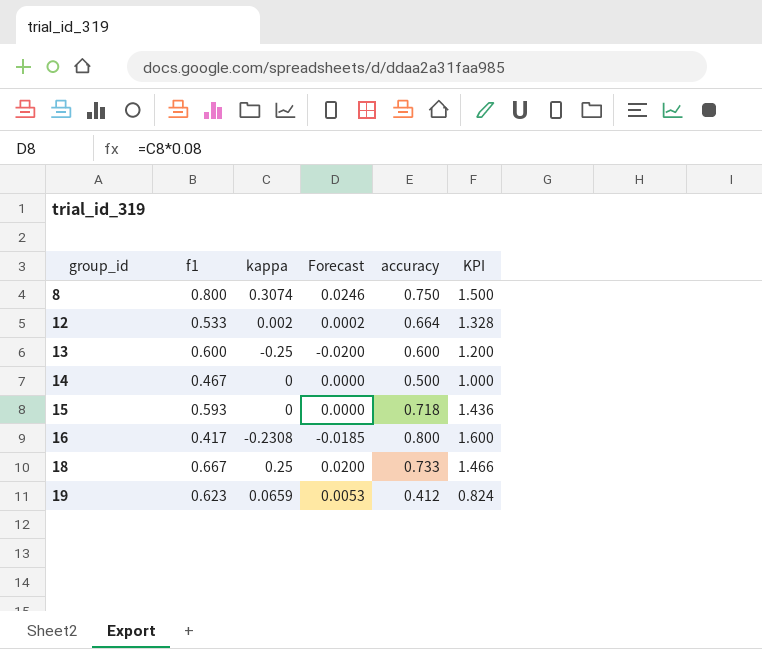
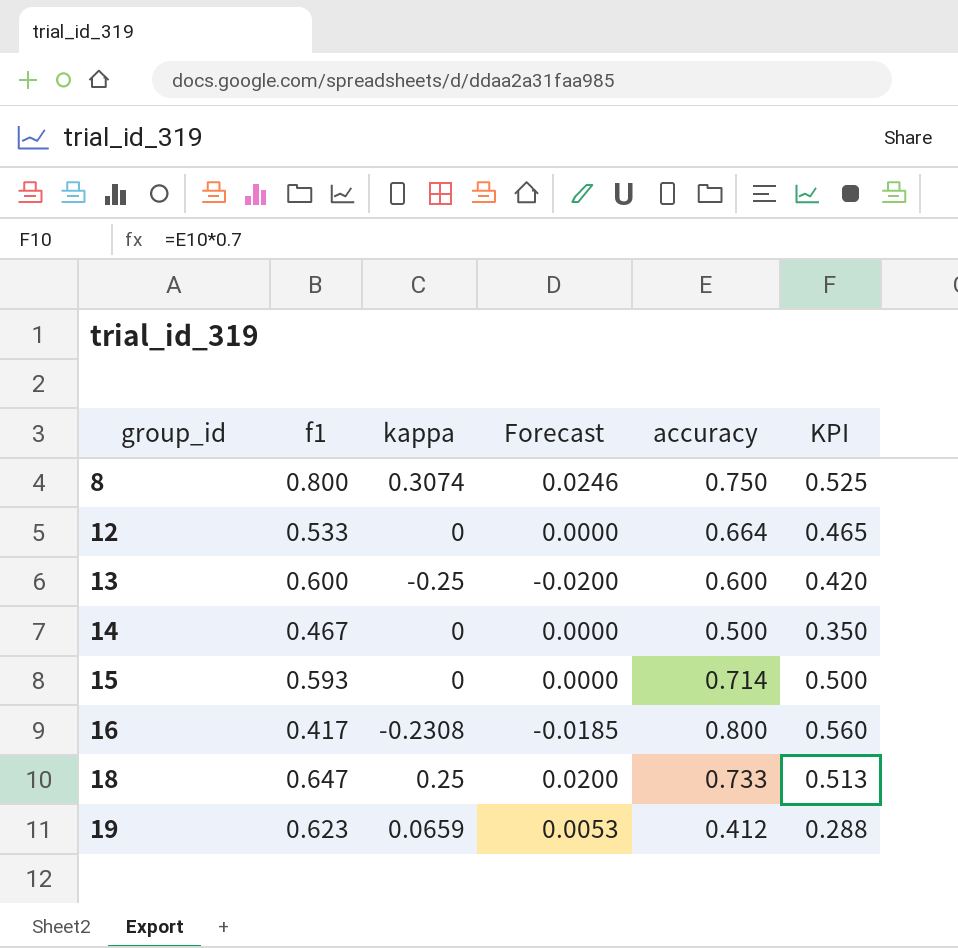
column KPI | formula: [accuracy] * 2 -> [accuracy] * 0.7
12 | kappa: 0.002 -> 0
12 | Forecast: 0.0002 -> 0.0000
15 | accuracy: 0.718 -> 0.714
18 | f1: 0.667 -> 0.647

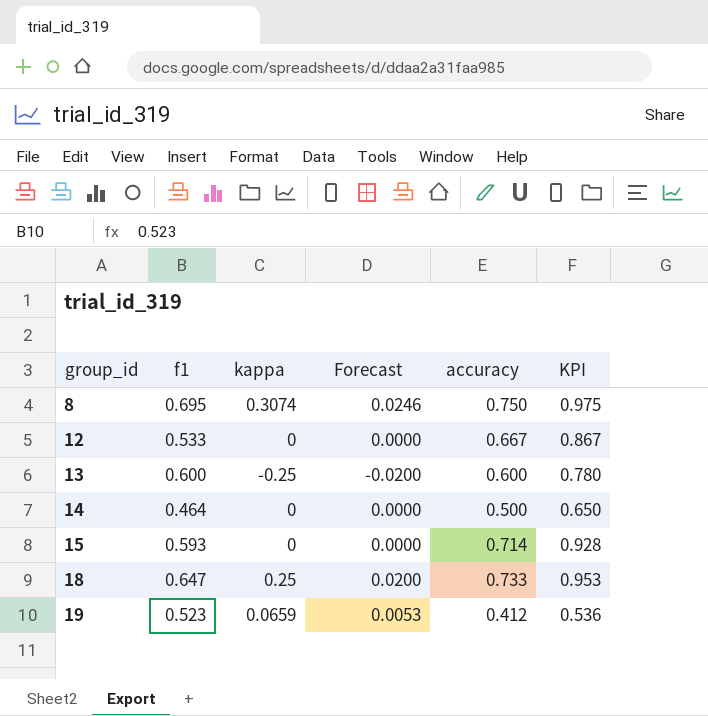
column KPI | formula: [accuracy] * 0.7 -> [accuracy] * 1.3
row 16: 0.417 | -0.2308 | -0.0185 | 0.800 | 0.560 -> none
8 | f1: 0.800 -> 0.695
12 | accuracy: 0.664 -> 0.667
14 | f1: 0.467 -> 0.464
19 | f1: 0.623 -> 0.523

